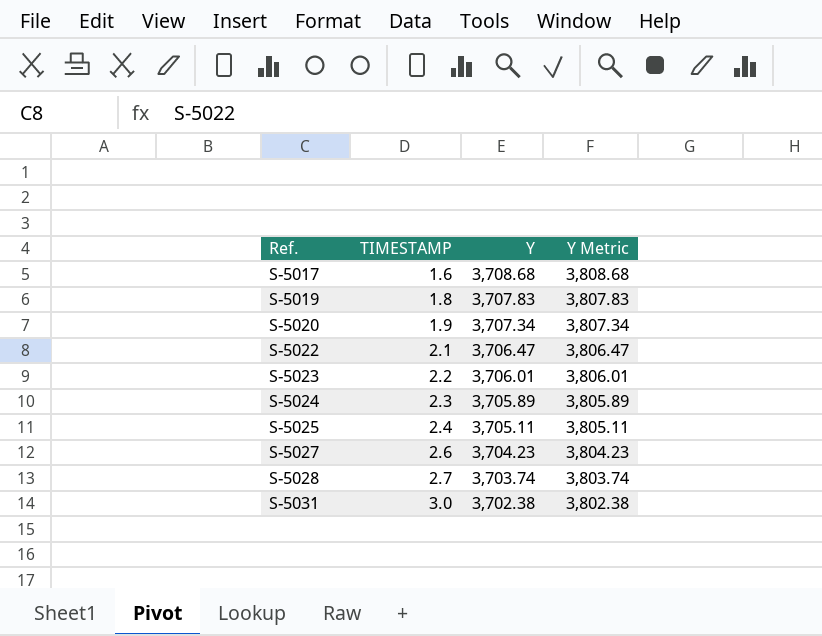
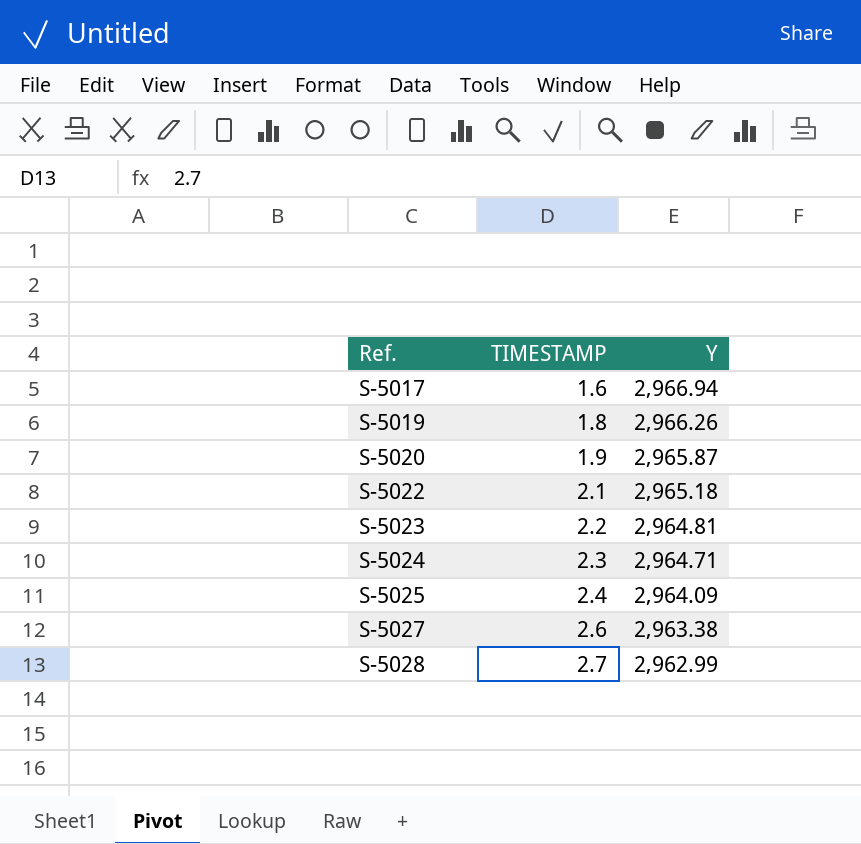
column Y Metric | formula: [Y] + 100 -> none
row S-5031: 3.0 | 3,702.38 | 3,802.38 -> none
S-5017 | Y: 3,708.68 -> 2,966.94
S-5019 | Y: 3,707.83 -> 2,966.26
S-5020 | Y: 3,707.34 -> 2,965.87
S-5022 | Y: 3,706.47 -> 2,965.18
S-5023 | Y: 3,706.01 -> 2,964.81
S-5024 | Y: 3,705.89 -> 2,964.71
S-5025 | Y: 3,705.11 -> 2,964.09
S-5027 | Y: 3,704.23 -> 2,963.38
S-5028 | Y: 3,703.74 -> 2,962.99

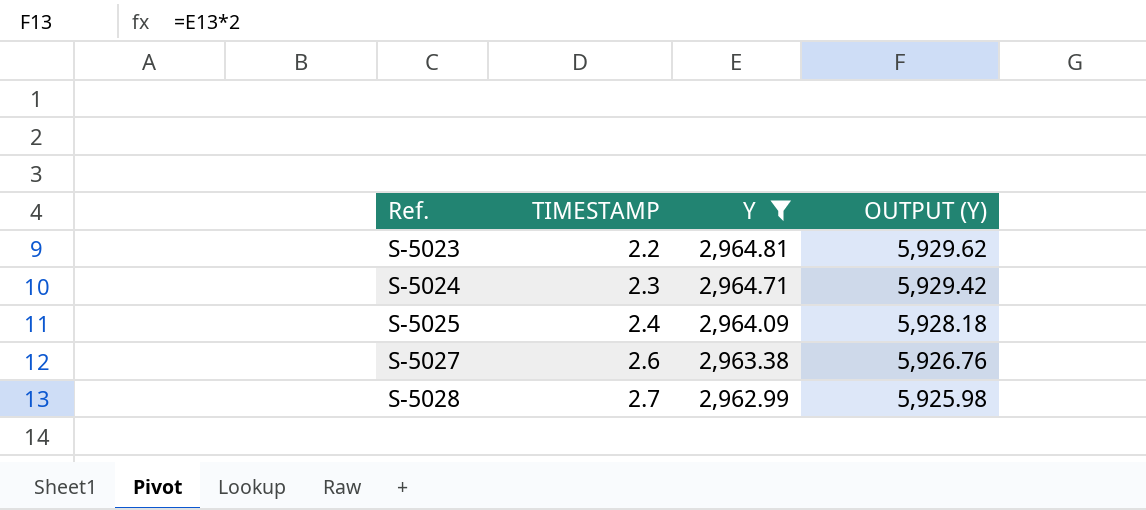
filter: none -> Y <= 2,964.81
column OUTPUT (Y) | formula: none -> [Y] * 2

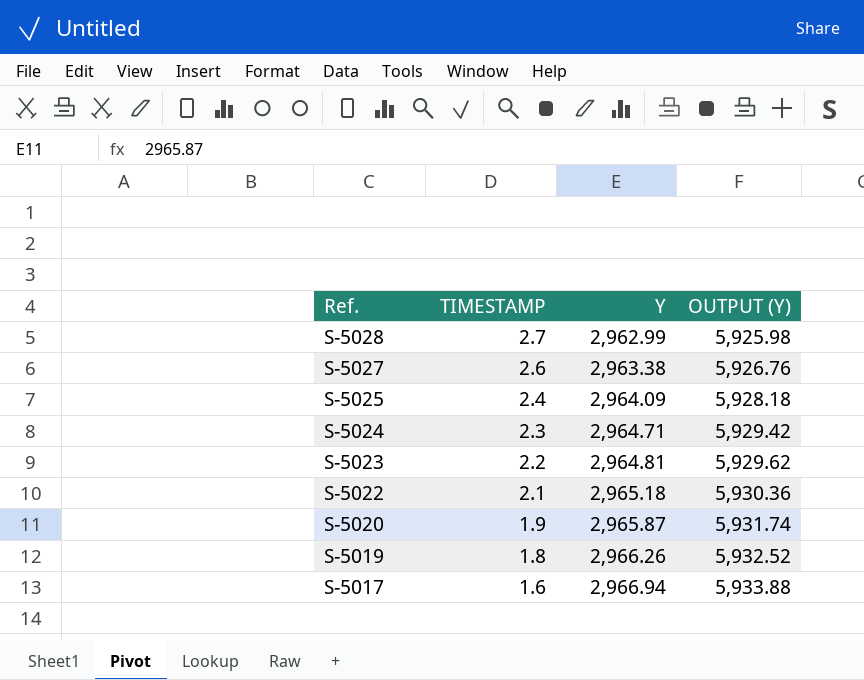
filter: Y <= 2,964.81 -> none
row order: Ref. ascending -> Ref. descending

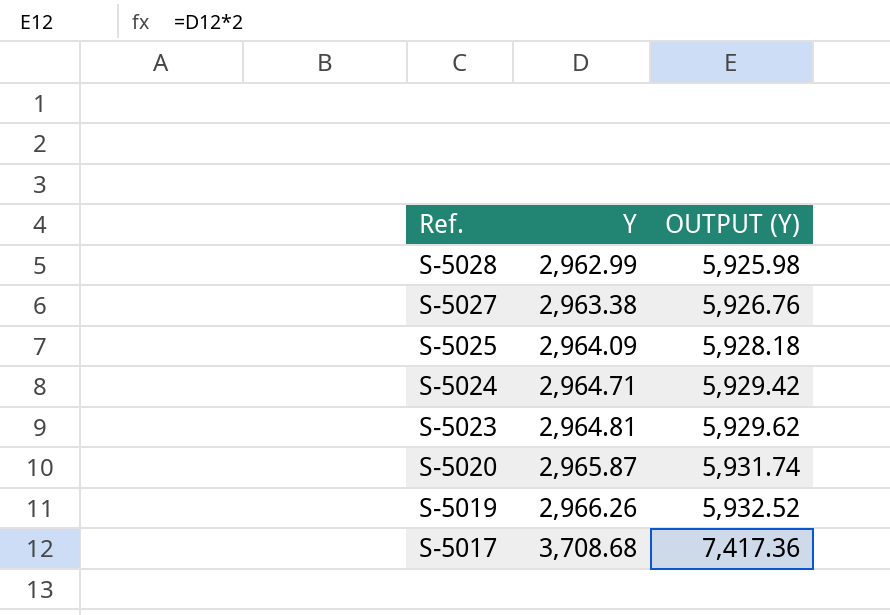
column TIMESTAMP | position: 2 -> none
row S-5022: 2.1 | 2,965.18 | 5,930.36 -> none
S-5017 | Y: 2,966.94 -> 3,708.68
S-5017 | OUTPUT (Y): 5,933.88 -> 7,417.36

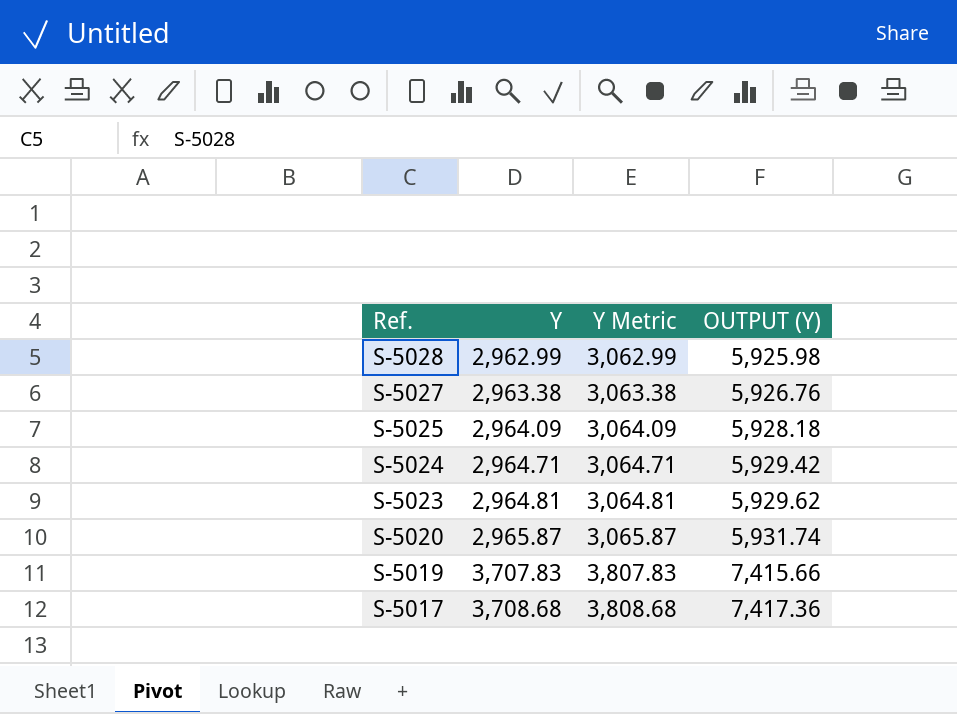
column Y Metric | formula: none -> [Y] + 100
S-5019 | Y: 2,966.26 -> 3,707.83
S-5019 | OUTPUT (Y): 5,932.52 -> 7,415.66

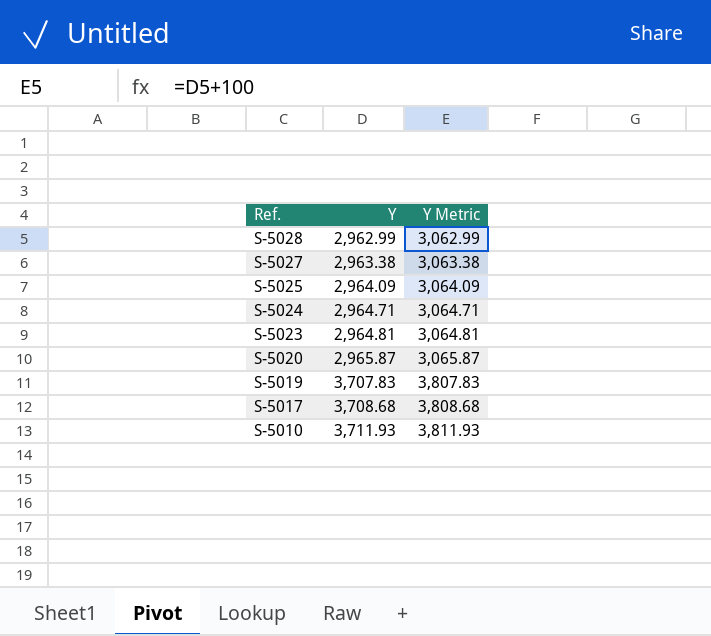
column OUTPUT (Y) | formula: [Y] * 2 -> none
row S-5010: none -> 3,711.93 | 3,811.93

